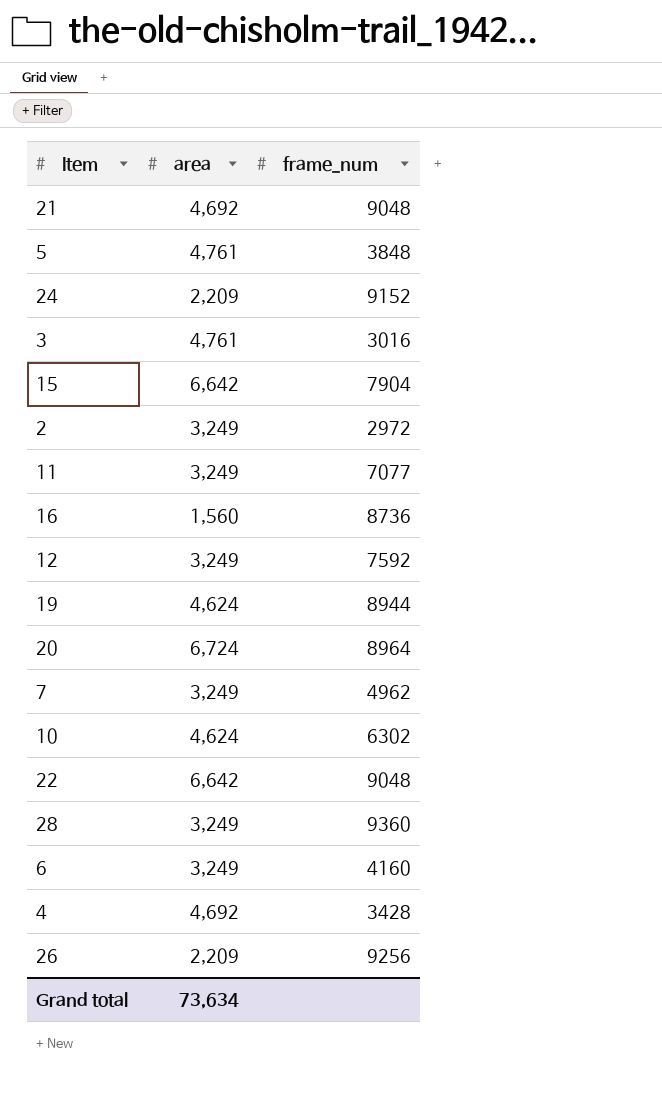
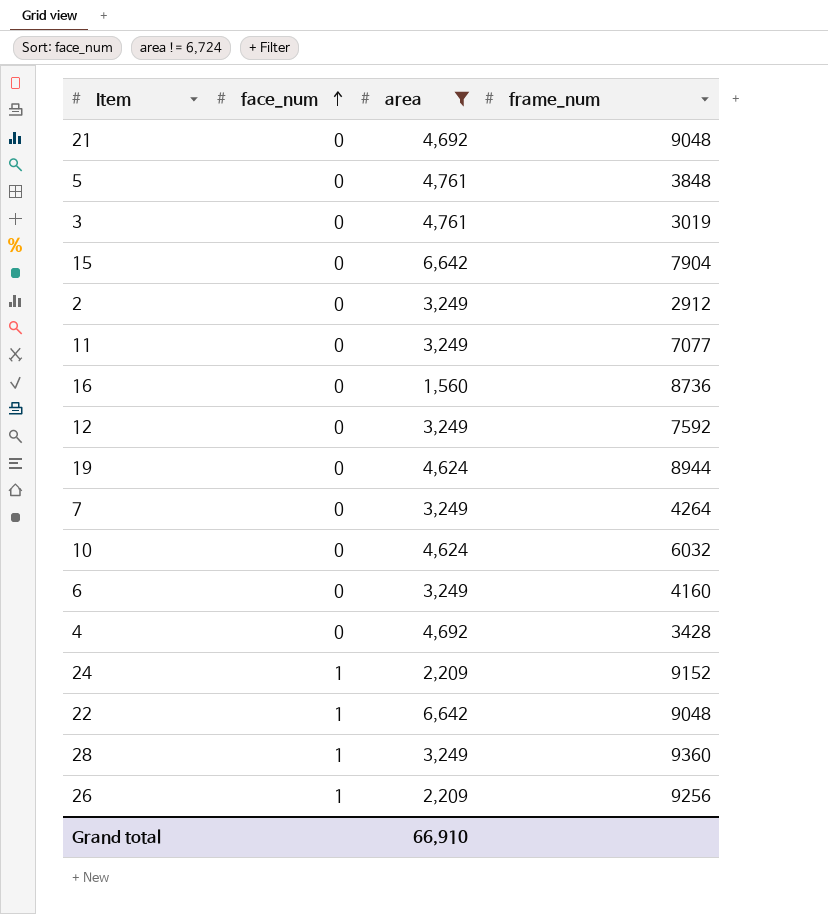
filter: none -> area != 6,724
row order: none -> face_num ascending
column face_num | position: none -> 2
3 | frame_num: 3016 -> 3019
2 | frame_num: 2972 -> 2912
7 | frame_num: 4962 -> 4264
10 | frame_num: 6302 -> 6032
Grand total | area: 73,634 -> 66,910

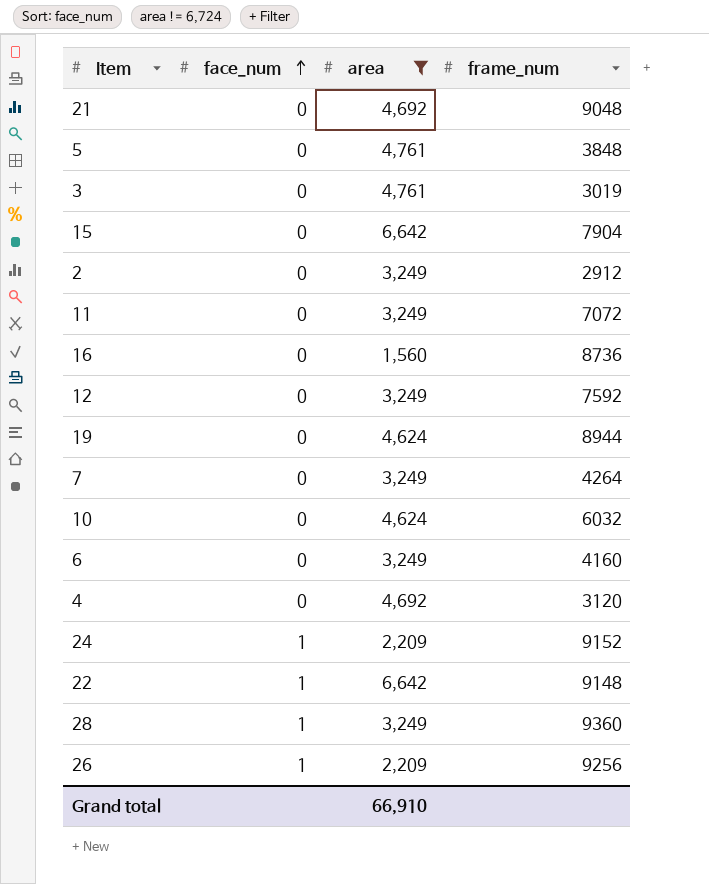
11 | frame_num: 7077 -> 7072
4 | frame_num: 3428 -> 3120
22 | frame_num: 9048 -> 9148

